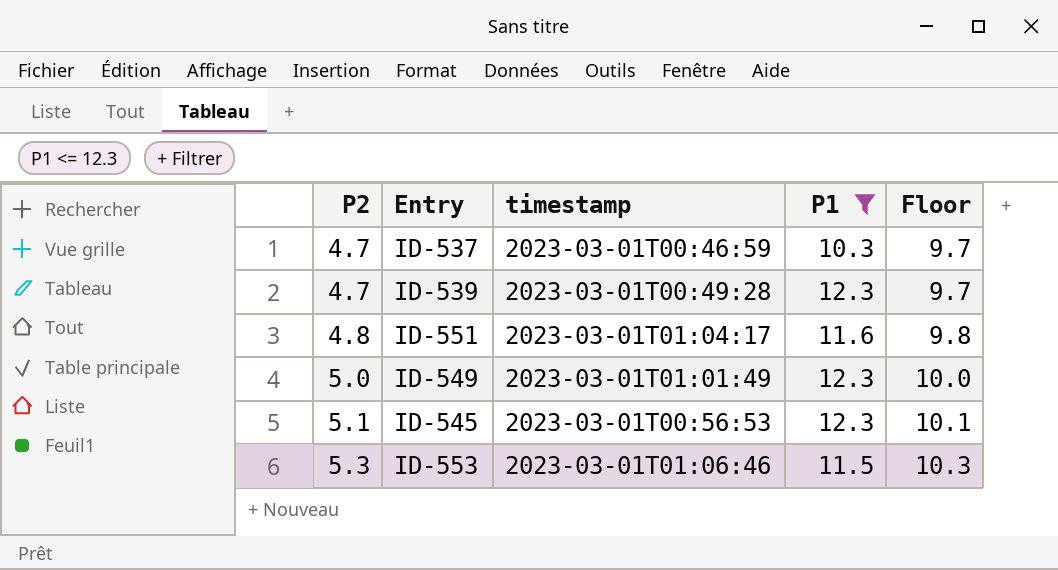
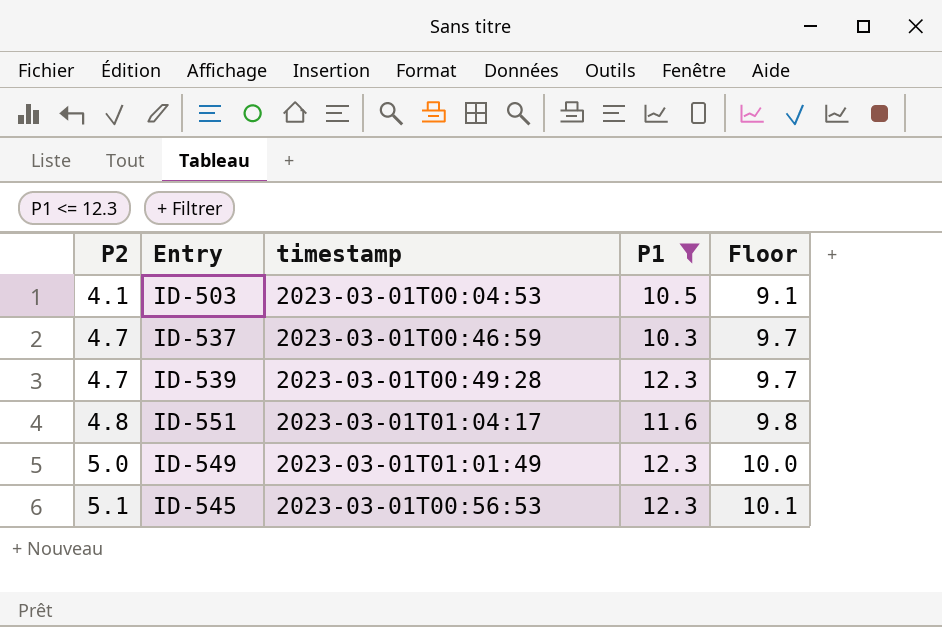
row ID-553: 5.3 | 2023-03-01T01:06:46 | 11.5 | 10.3 -> none
row ID-503: none -> 4.1 | 2023-03-01T00:04:53 | 10.5 | 9.1

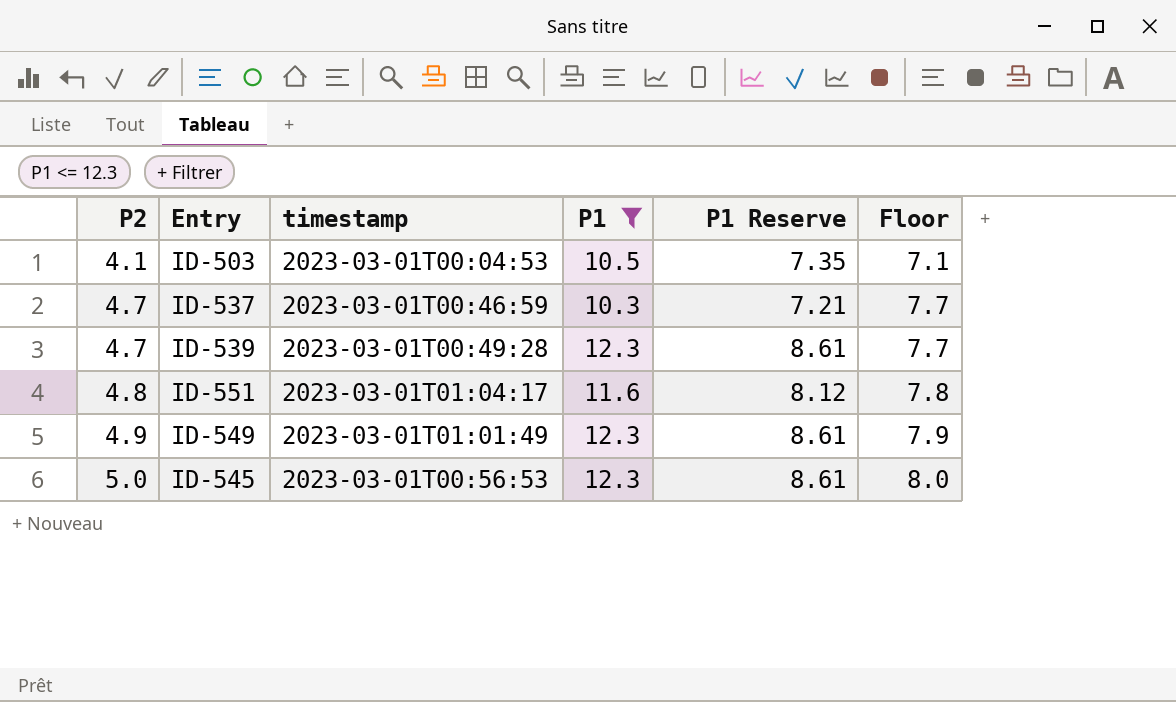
column P1 Reserve | formula: none -> [P1] * 0.7
column Floor | formula: [P2] + 5 -> [P2] + 3
ID-549 | P2: 5.0 -> 4.9
ID-545 | P2: 5.1 -> 5.0

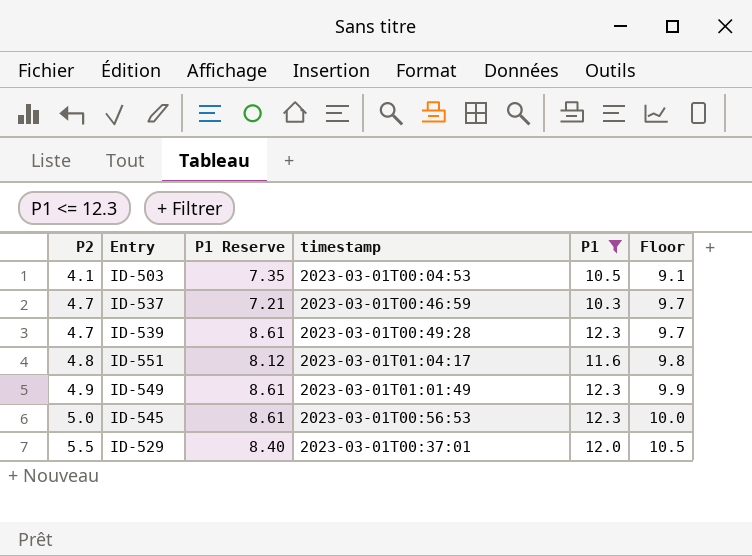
column P1 Reserve | position: 5 -> 3
column Floor | formula: [P2] + 3 -> [P2] + 5
row ID-529: none -> 5.5 | 8.40 | 2023-03-01T00:37:01 | 12.0 | 10.5

